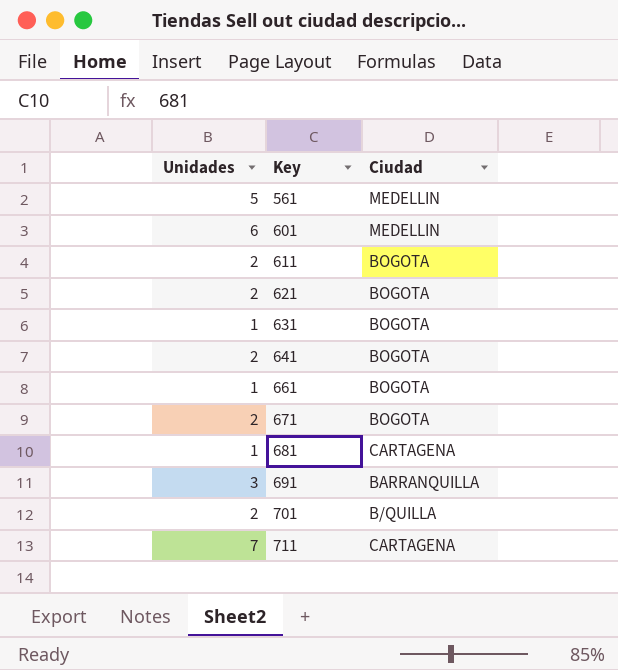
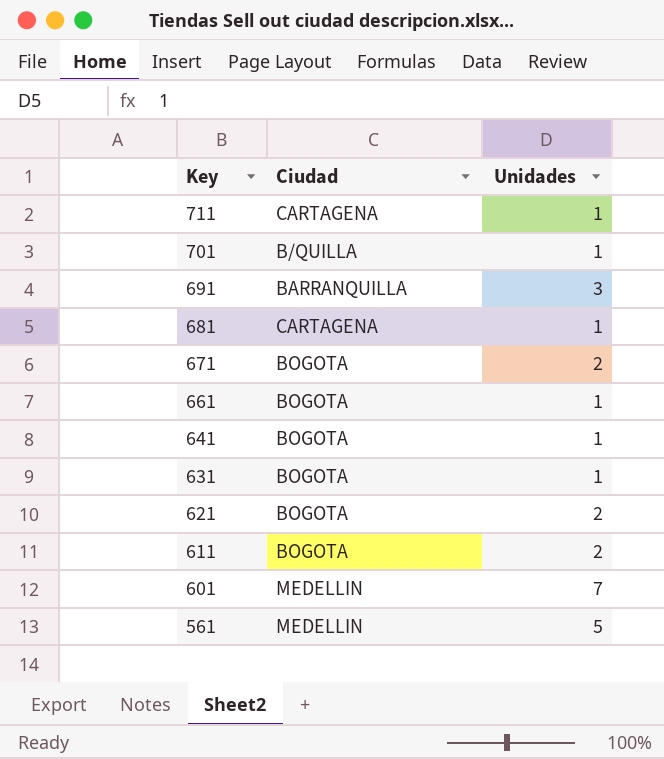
row order: Key ascending -> Key descending
column Unidades | position: 1 -> 3
711 | Unidades: 7 -> 1
701 | Unidades: 2 -> 1
641 | Unidades: 2 -> 1
601 | Unidades: 6 -> 7

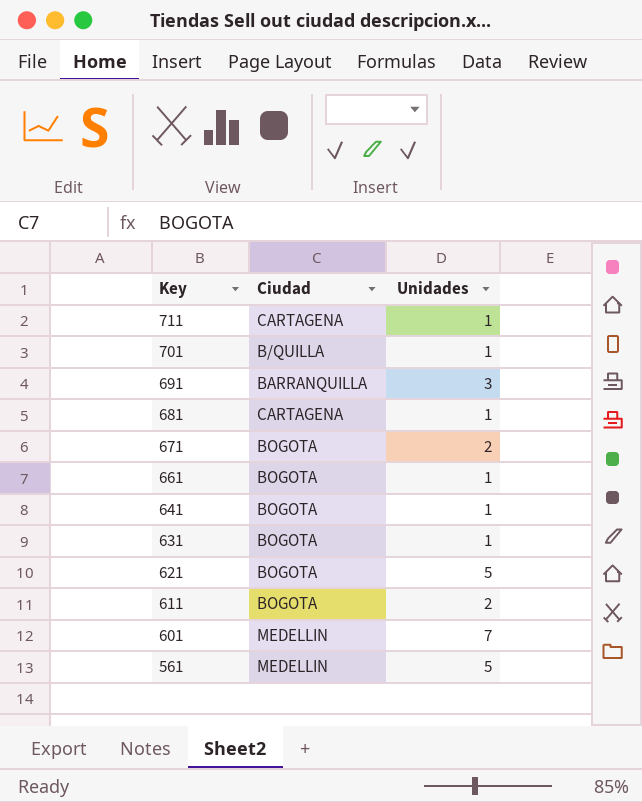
621 | Unidades: 2 -> 5

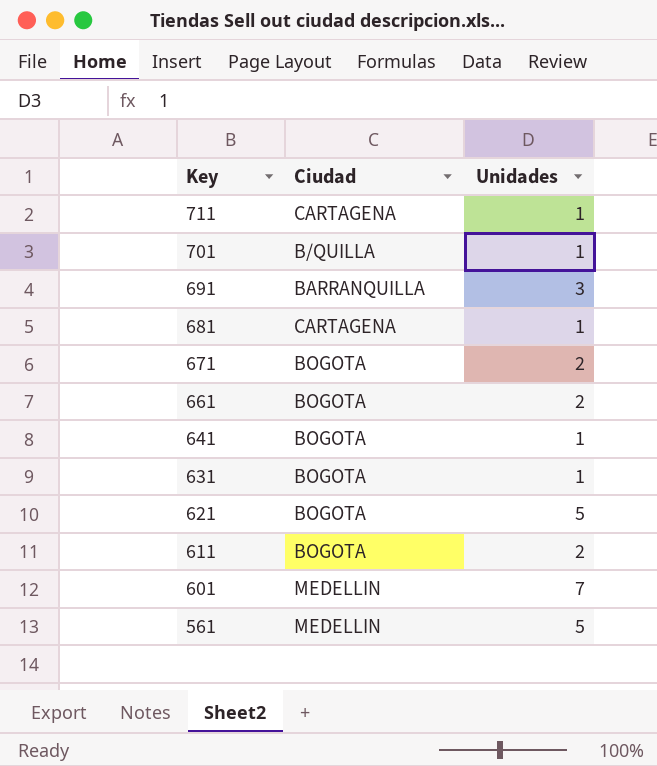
661 | Unidades: 1 -> 2

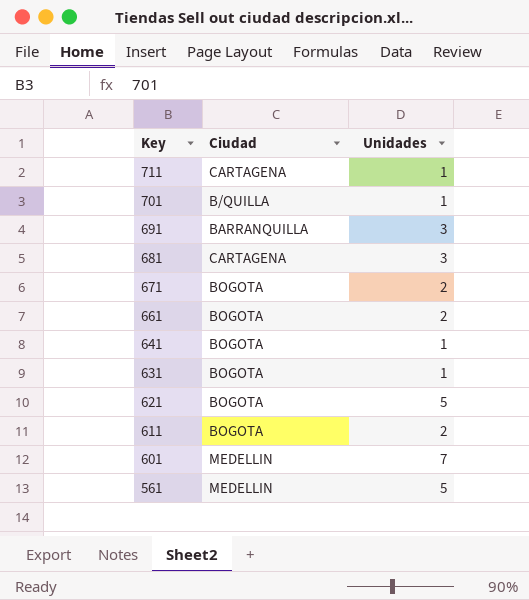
681 | Unidades: 1 -> 3

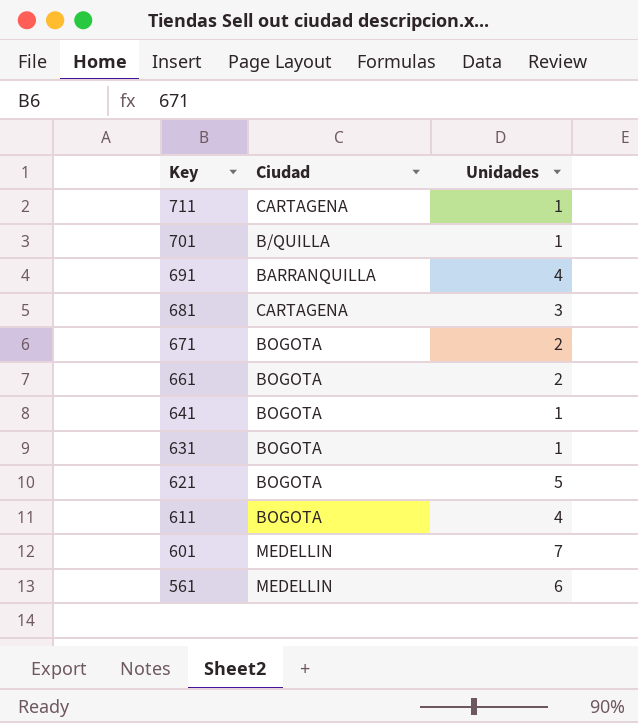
691 | Unidades: 3 -> 4
611 | Unidades: 2 -> 4
561 | Unidades: 5 -> 6

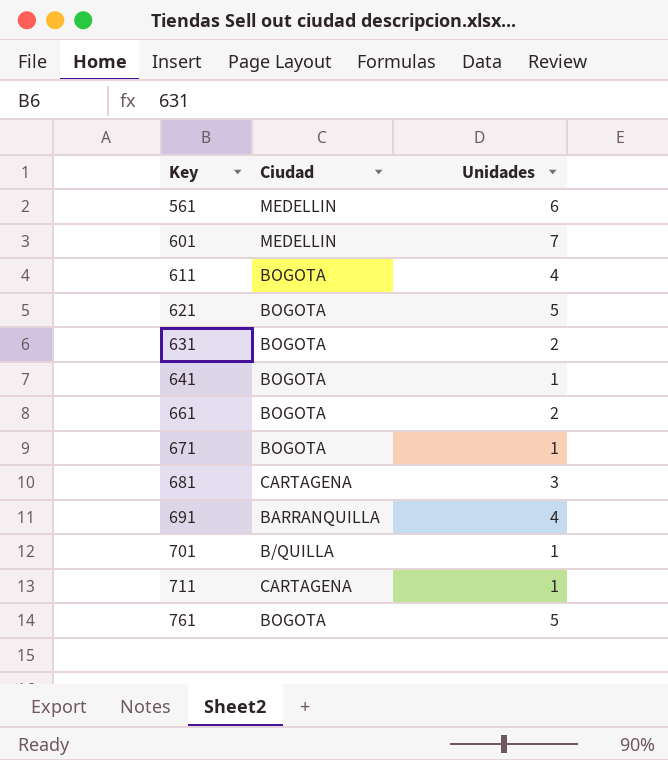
row order: Key descending -> Key ascending
631 | Unidades: 1 -> 2
671 | Unidades: 2 -> 1
row 761: none -> BOGOTA | 5

